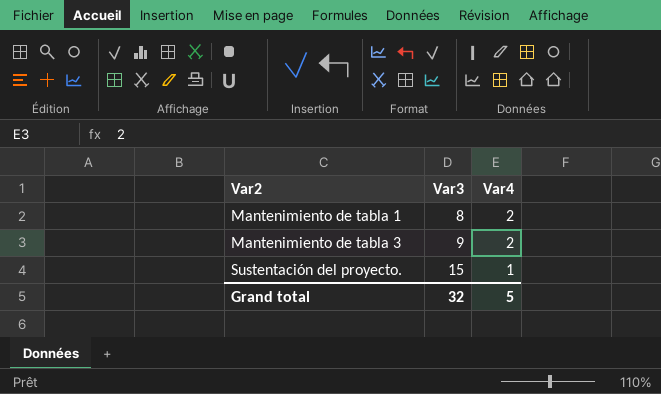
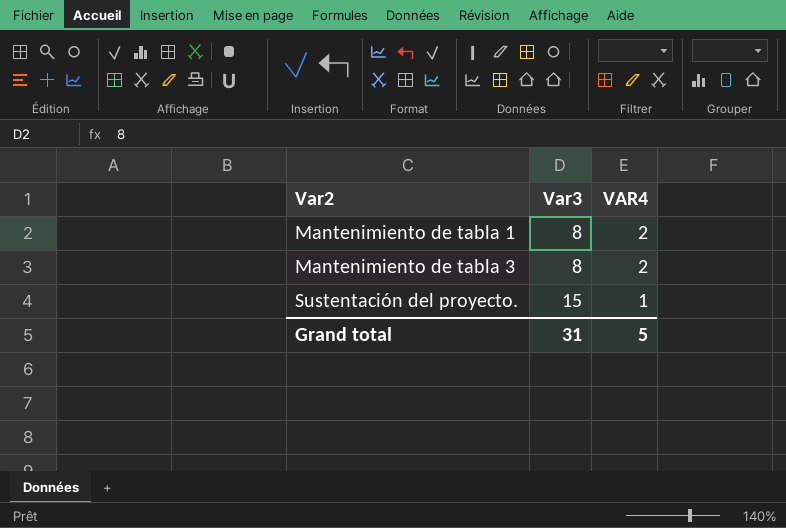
column name: Var4 -> VAR4
Mantenimiento de tabla 3 | Var3: 9 -> 8
Grand total | Var3: 32 -> 31

